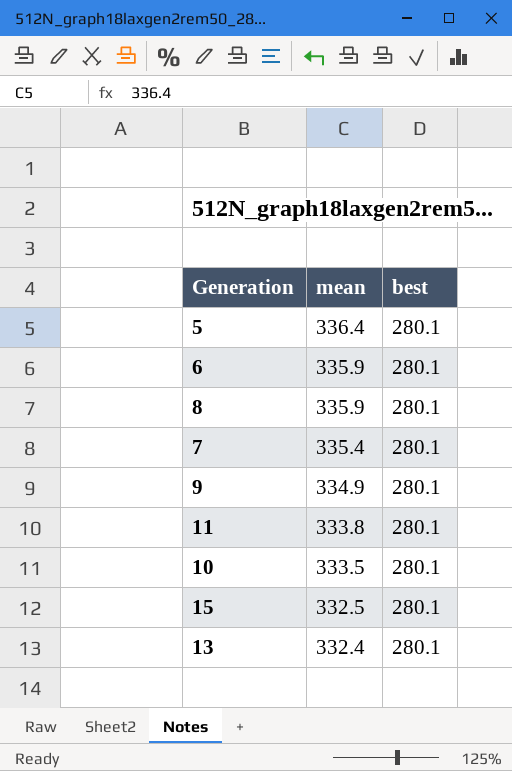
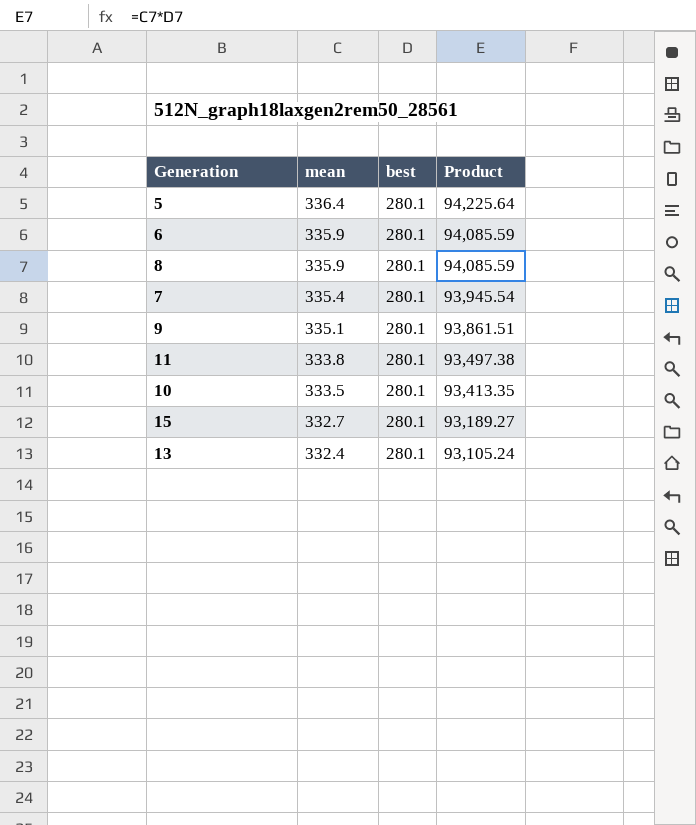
column Product | formula: none -> [mean] * [best]
9 | mean: 334.9 -> 335.1
15 | mean: 332.5 -> 332.7

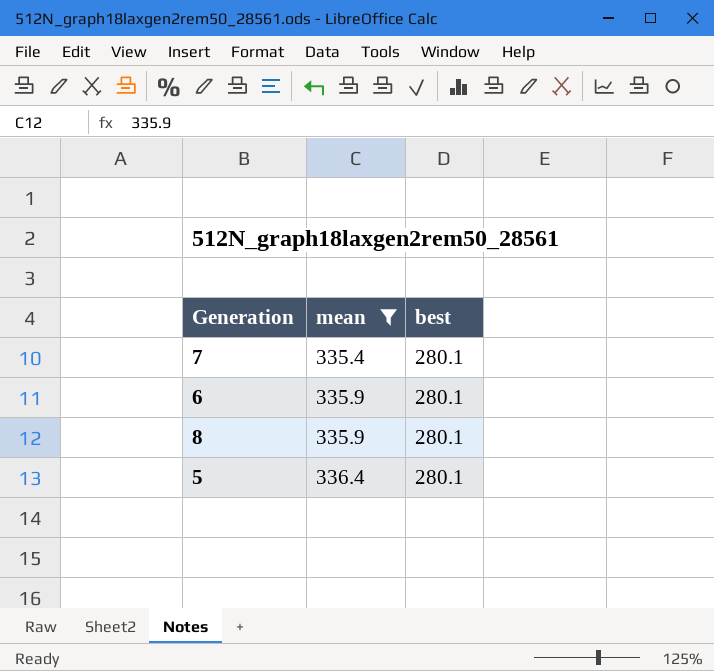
filter: none -> mean >= 335.4
row order: mean descending -> mean ascending
column Product | formula: [mean] * [best] -> none

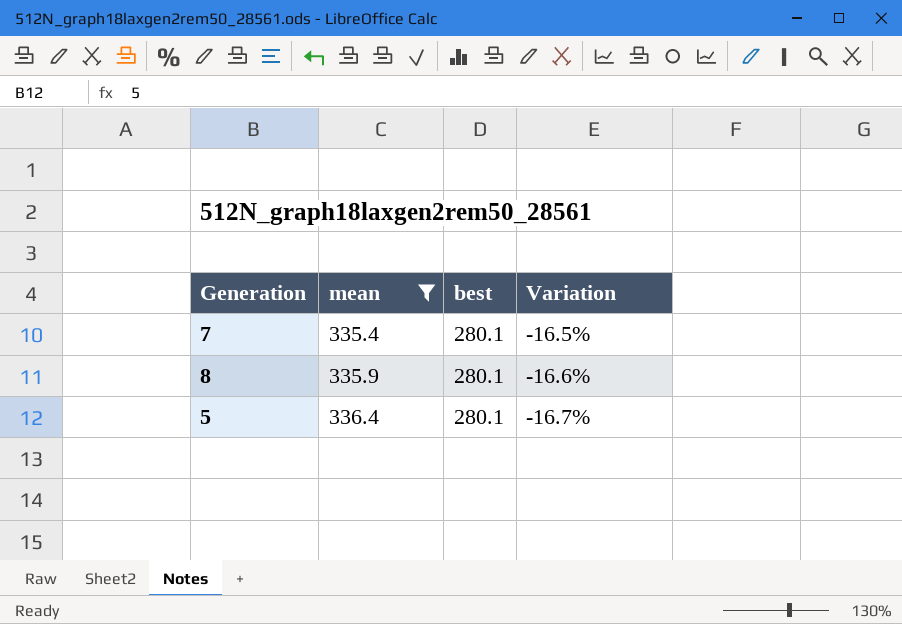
column Variation | formula: none -> ([best] - [mean]) / [mean]
row 6: 335.9 | 280.1 -> none

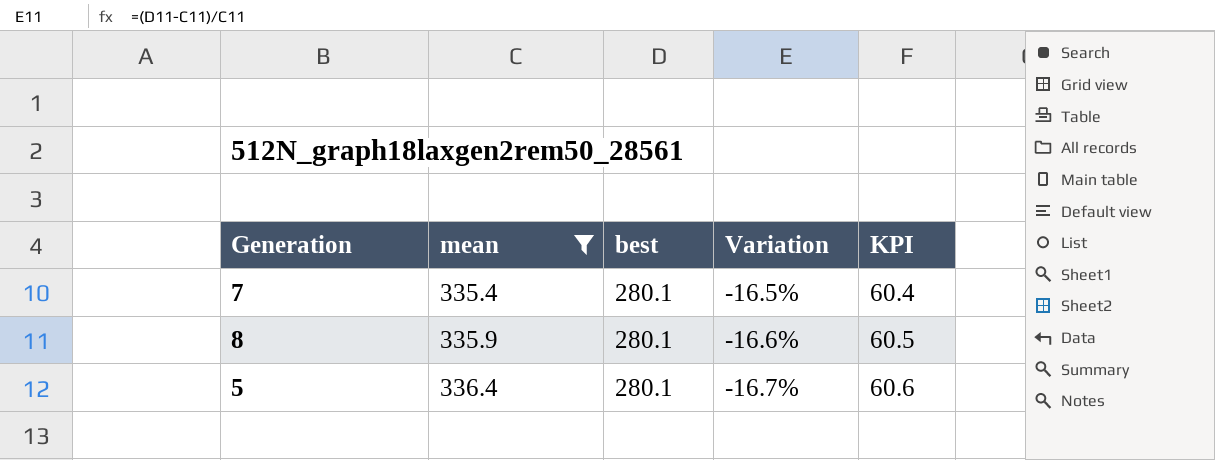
column KPI | formula: none -> [mean] * 0.18

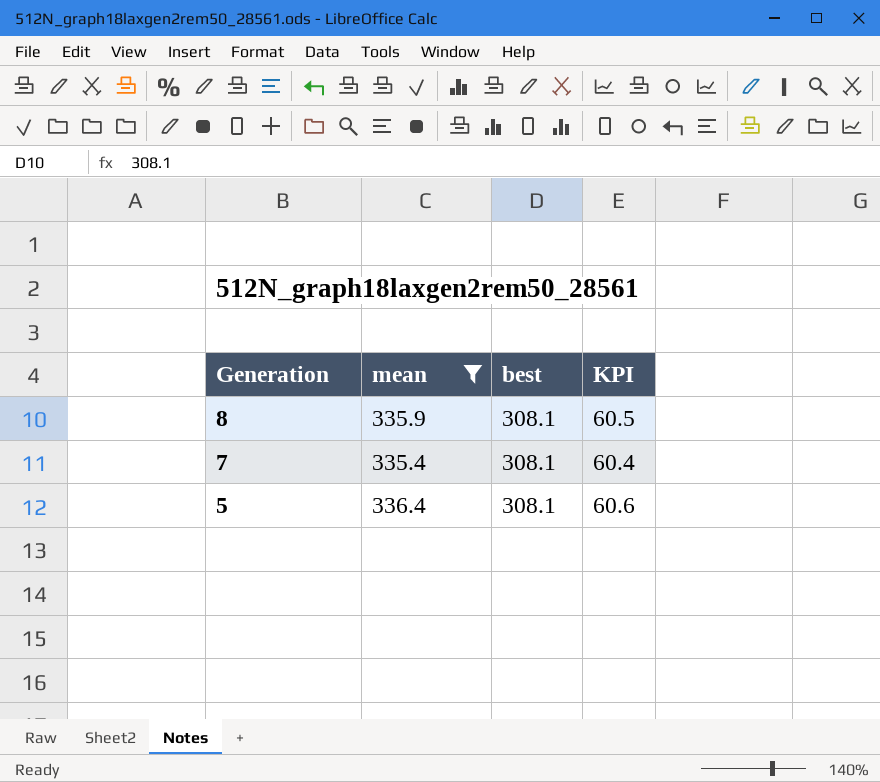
row order: mean ascending -> Generation descending
column Variation | formula: ([best] - [mean]) / [mean] -> none
8 | best: 280.1 -> 308.1
7 | best: 280.1 -> 308.1
5 | best: 280.1 -> 308.1

